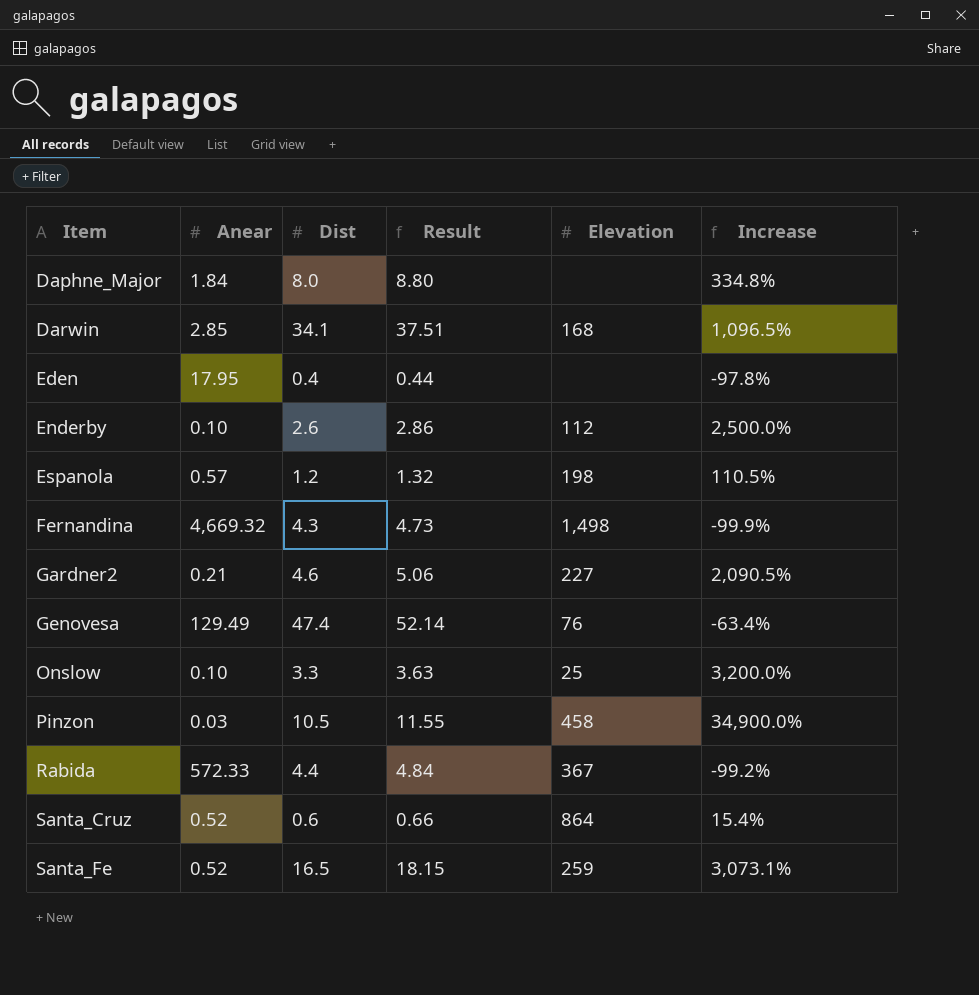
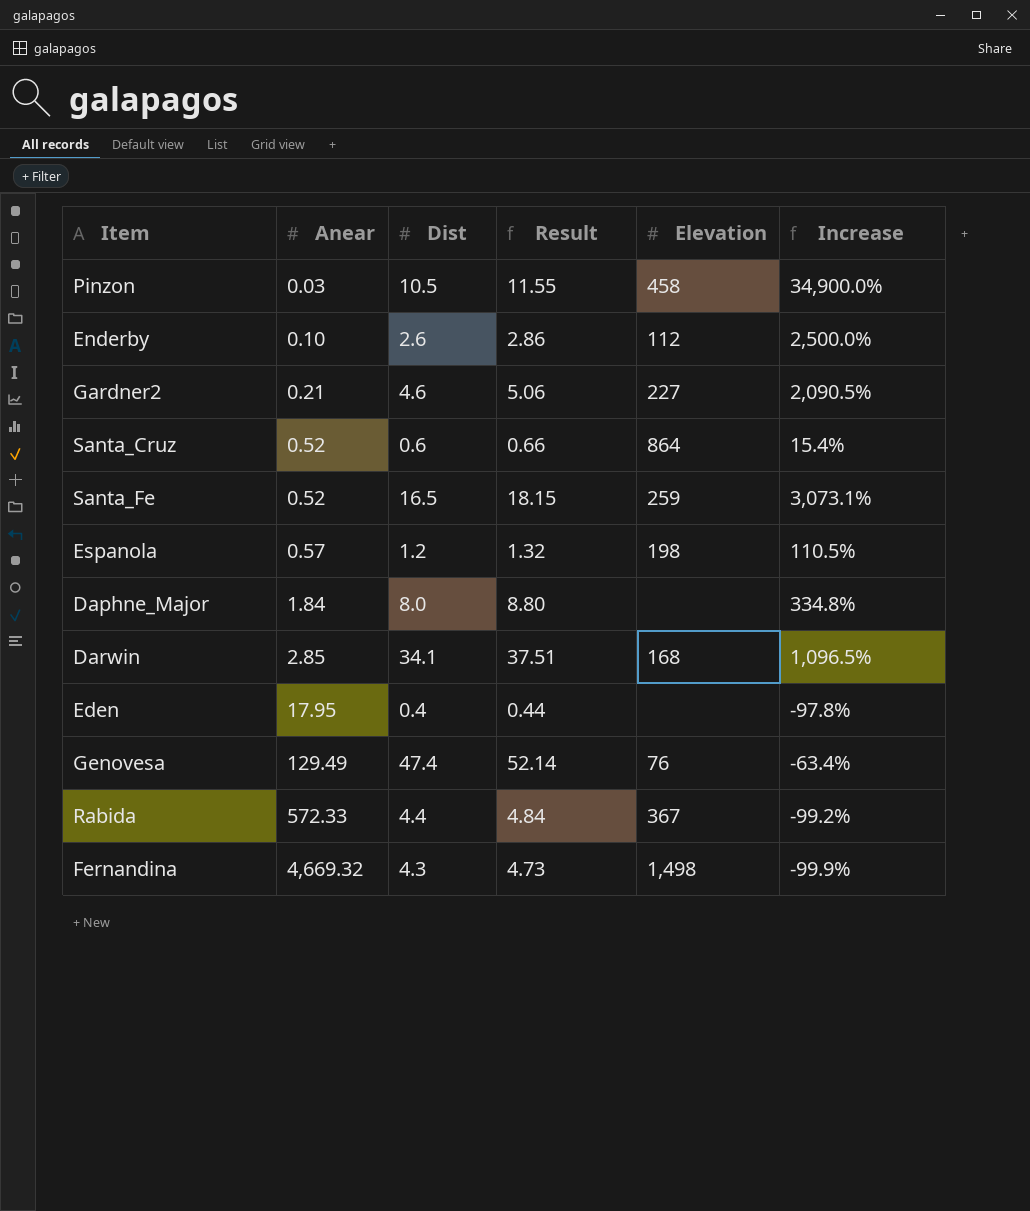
row order: Item ascending -> Anear ascending
row Onslow: 0.10 | 3.3 | 3.63 | 25 | 3,200.0% -> none

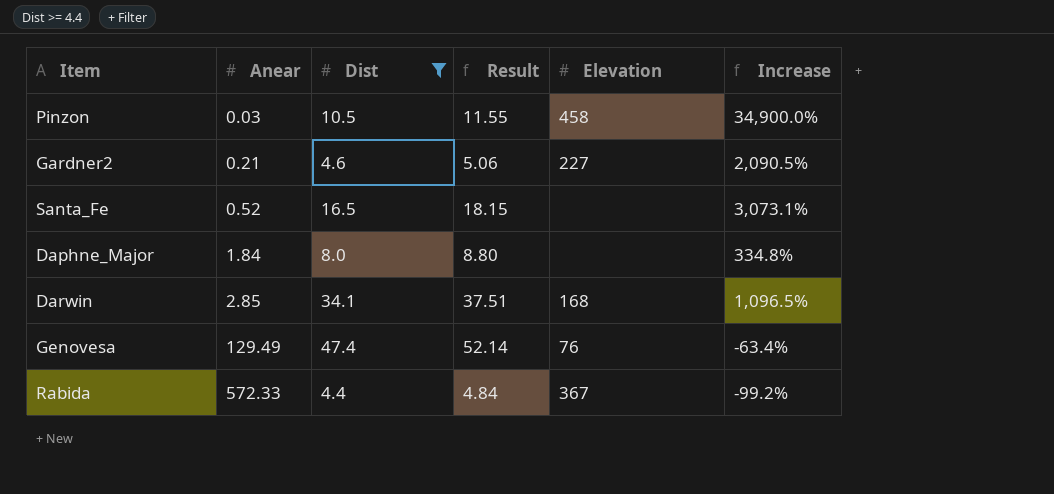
filter: none -> Dist >= 4.4
Santa_Fe | Elevation: 259 -> none

